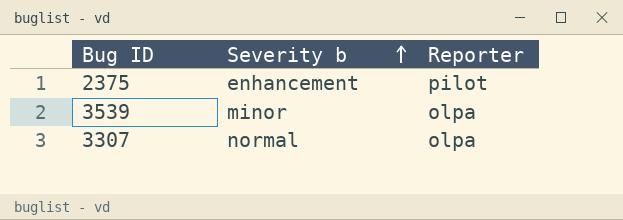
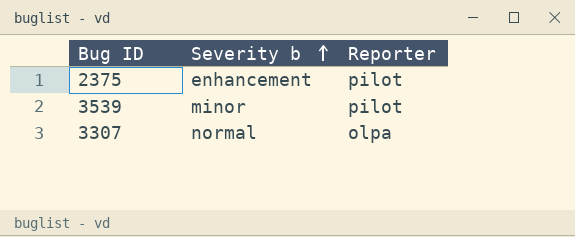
3539 | Reporter: olpa -> pilot

